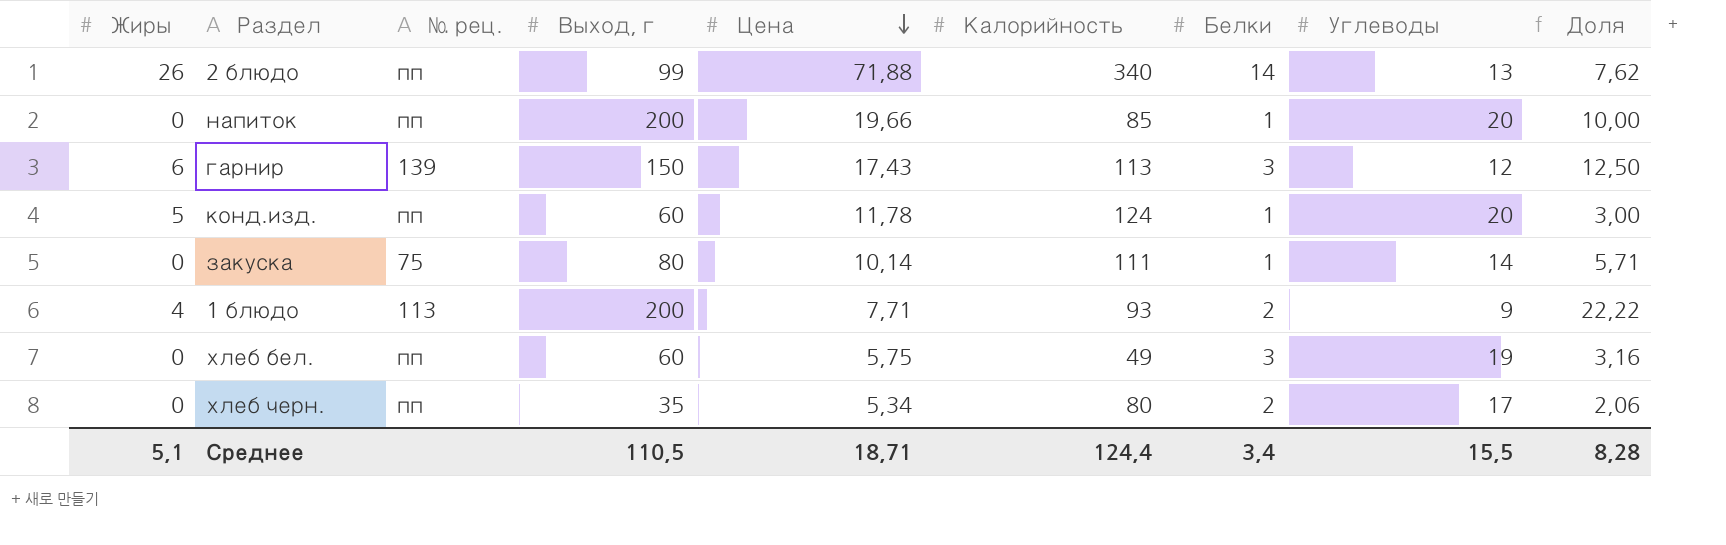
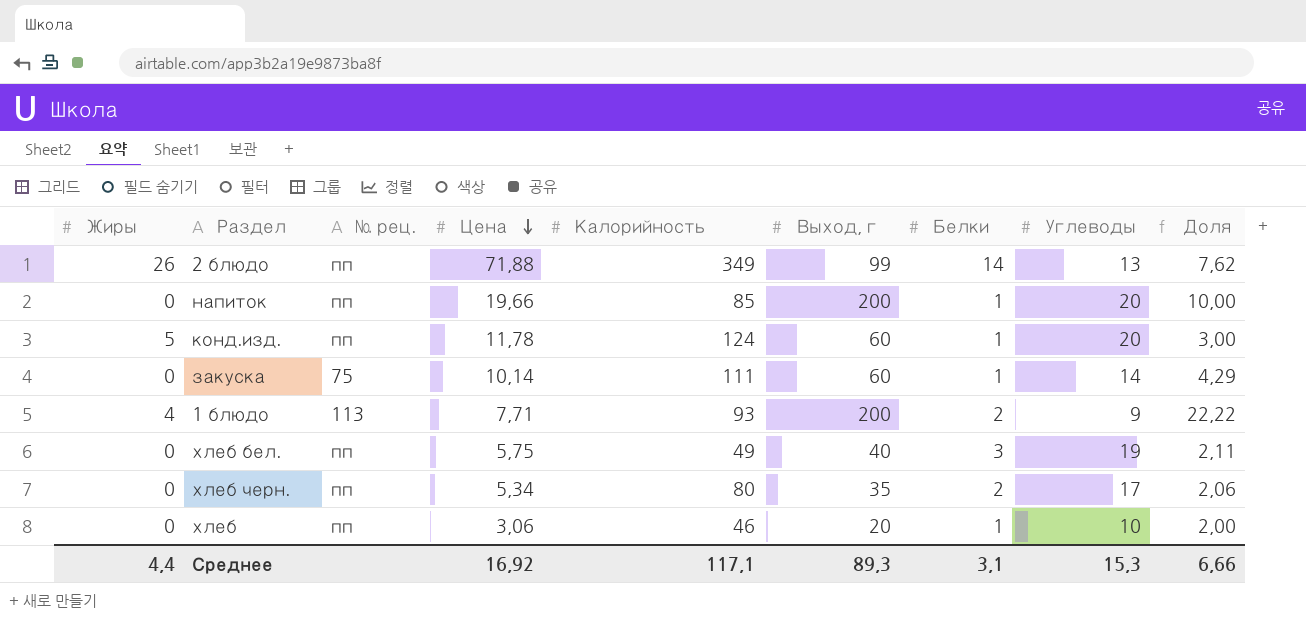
column Выход, г | position: 4 -> 6
row гарнир: 6 | 139 | 150 | 17,43 | 113 | 3 | 12 | 12,50 -> none
2 блюдо | Калорийность: 340 -> 349
закуска | Выход, г: 80 -> 60
закуска | Доля: 5,71 -> 4,29
хлеб бел. | Выход, г: 60 -> 40
хлеб бел. | Доля: 3,16 -> 2,11
row хлеб: none -> 0 | пп | 3,06 | 46 | 20 | 1 | 10 | 2,00
Среднее | Жиры: 5,1 -> 4,4
Среднее | Цена: 18,71 -> 16,92
Среднее | Калорийность: 124,4 -> 117,1
Среднее | Выход, г: 110,5 -> 89,3
Среднее | Белки: 3,4 -> 3,1
Среднее | Углеводы: 15,5 -> 15,3
Среднее | Доля: 8,28 -> 6,66

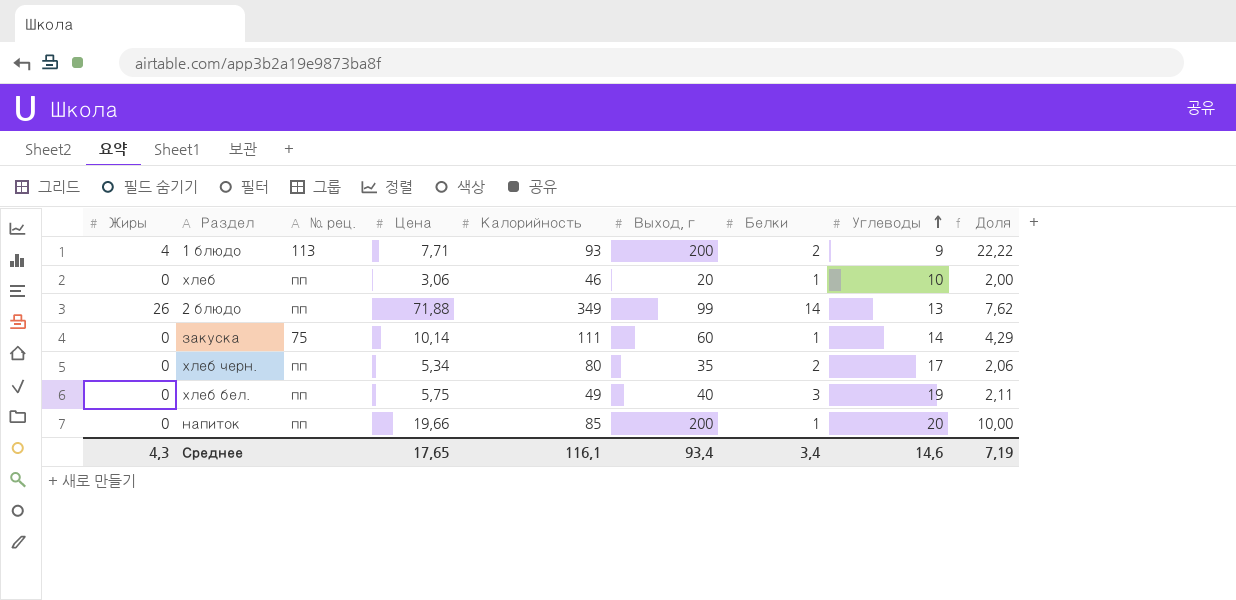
row order: Цена descending -> Углеводы ascending
row конд.изд.: 5 | пп | 11,78 | 124 | 60 | 1 | 20 | 3,00 -> none
Среднее | Жиры: 4,4 -> 4,3
Среднее | Цена: 16,92 -> 17,65
Среднее | Калорийность: 117,1 -> 116,1
Среднее | Выход, г: 89,3 -> 93,4
Среднее | Белки: 3,1 -> 3,4
Среднее | Углеводы: 15,3 -> 14,6
Среднее | Доля: 6,66 -> 7,19

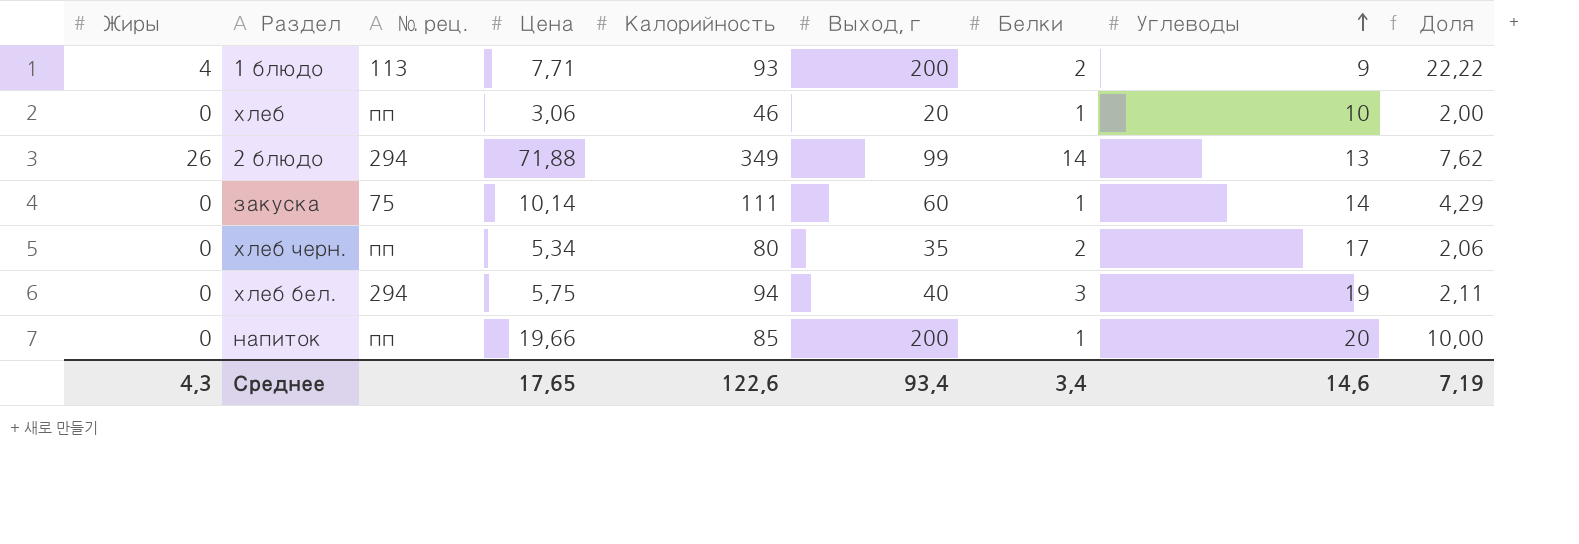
2 блюдо | № рец.: пп -> 294
хлеб бел. | № рец.: пп -> 294
хлеб бел. | Калорийность: 49 -> 94
Среднее | Калорийность: 116,1 -> 122,6

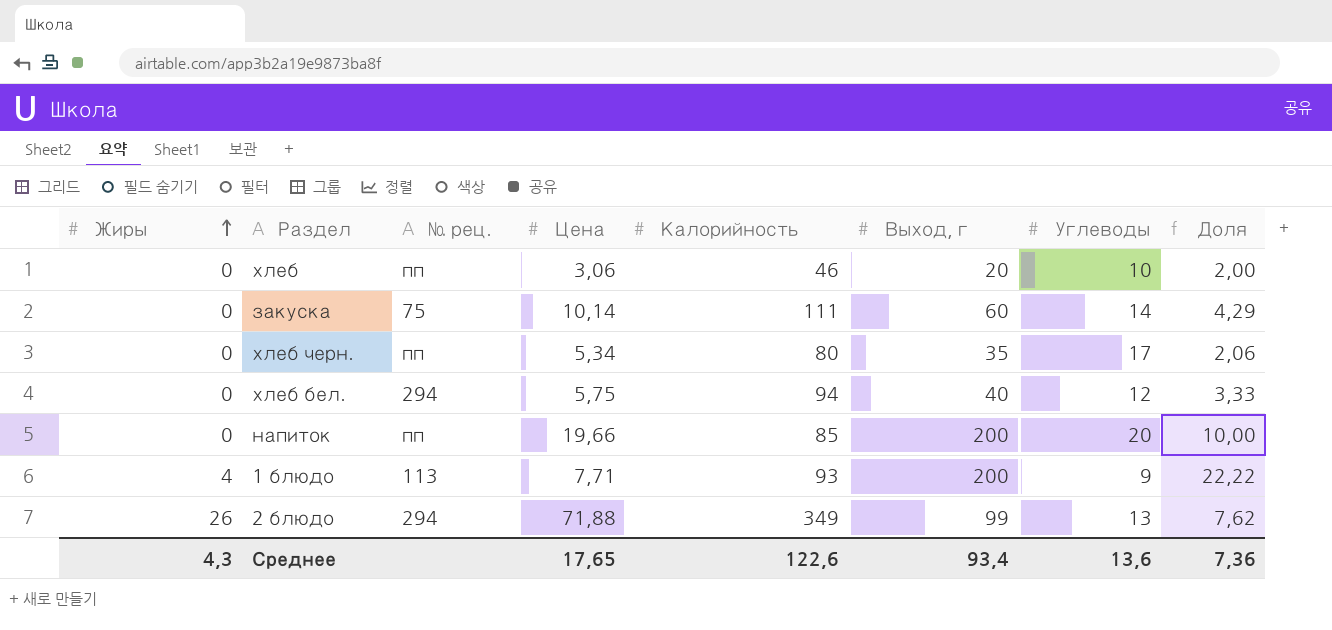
row order: Углеводы ascending -> Жиры ascending
column Белки | position: 7 -> none
хлеб бел. | Углеводы: 19 -> 12
хлеб бел. | Доля: 2,11 -> 3,33
Среднее | Углеводы: 14,6 -> 13,6
Среднее | Доля: 7,19 -> 7,36

